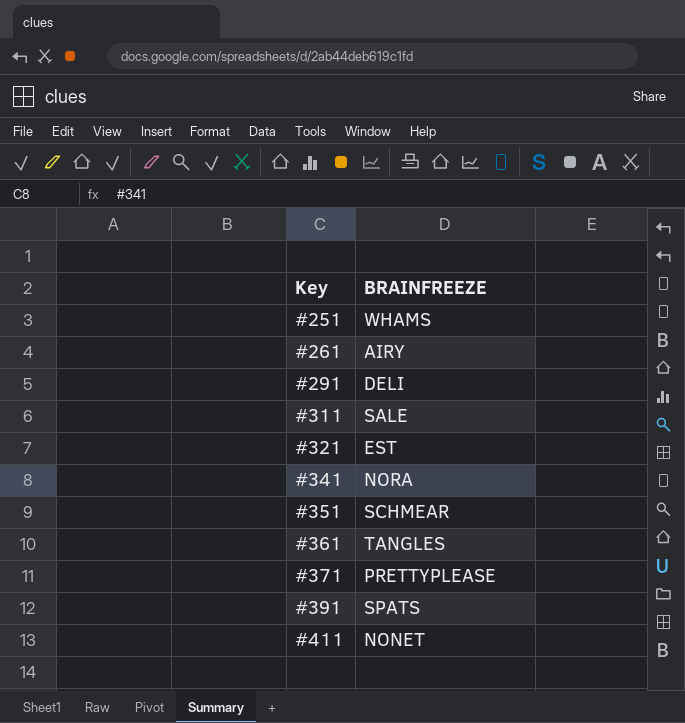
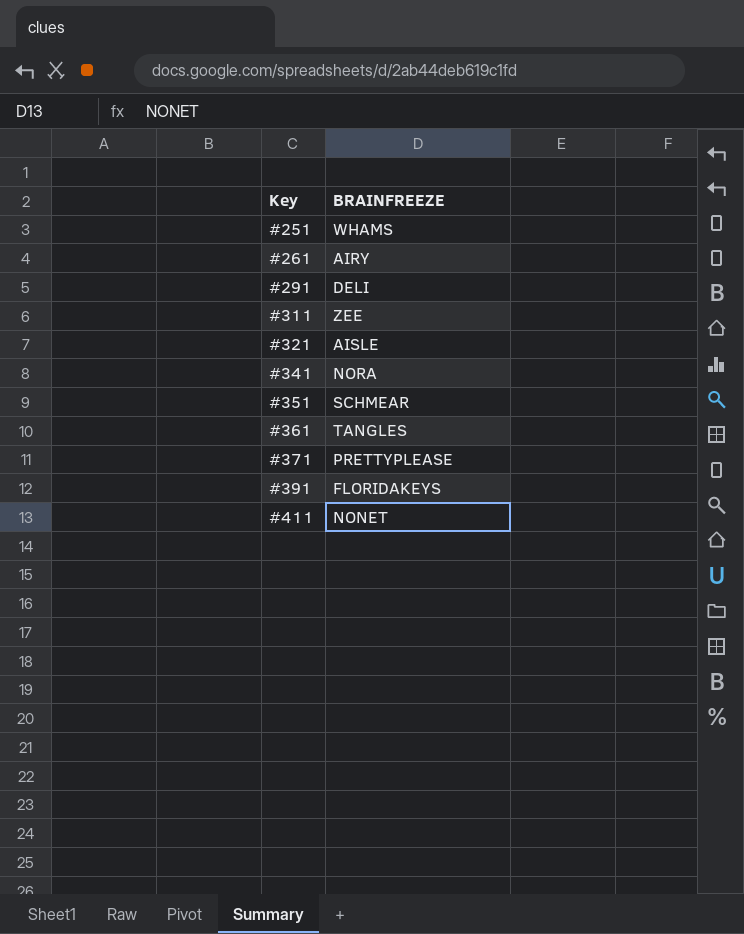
#311 | BRAINFREEZE: SALE -> ZEE
#321 | BRAINFREEZE: EST -> AISLE
#391 | BRAINFREEZE: SPATS -> FLORIDAKEYS

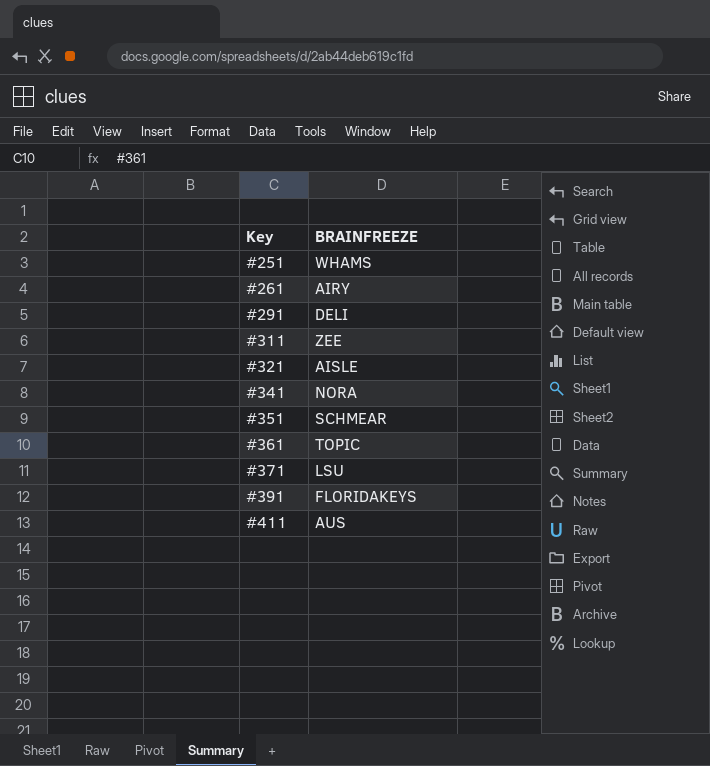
#361 | BRAINFREEZE: TANGLES -> TOPIC
#371 | BRAINFREEZE: PRETTYPLEASE -> LSU
#411 | BRAINFREEZE: NONET -> AUS

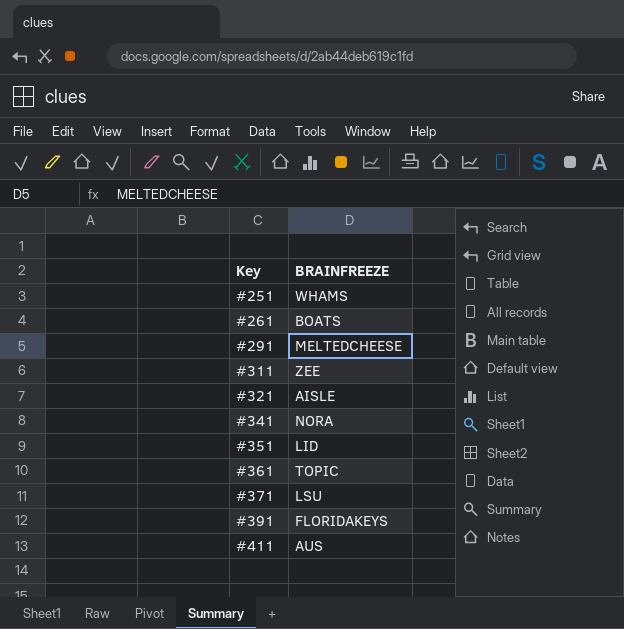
#261 | BRAINFREEZE: AIRY -> BOATS
#291 | BRAINFREEZE: DELI -> MELTEDCHEESE
#351 | BRAINFREEZE: SCHMEAR -> LID

